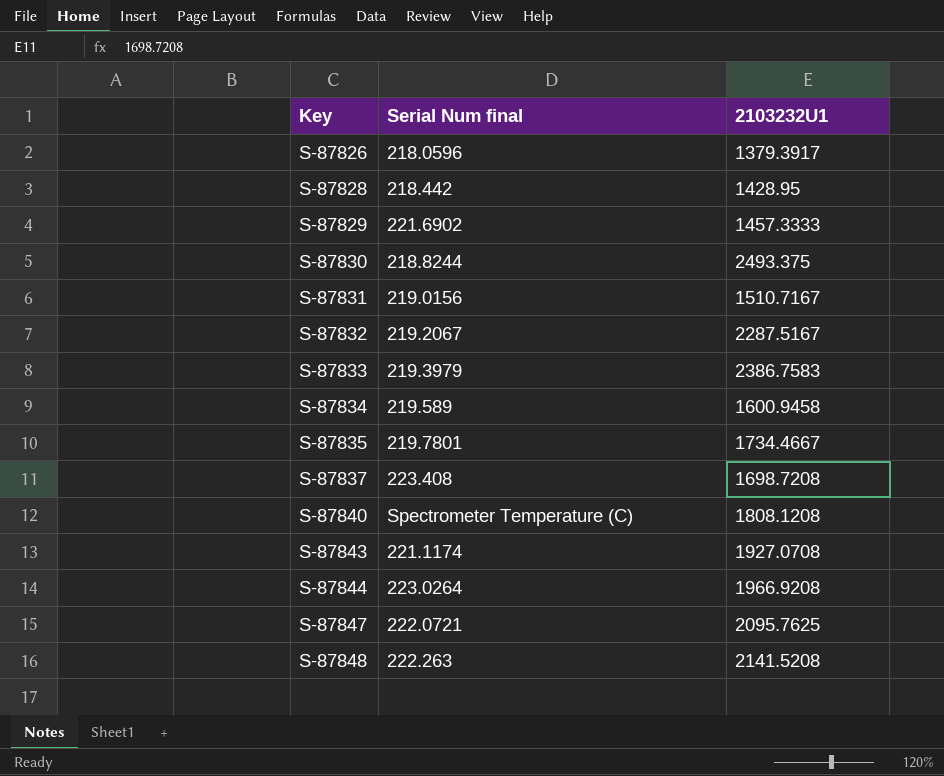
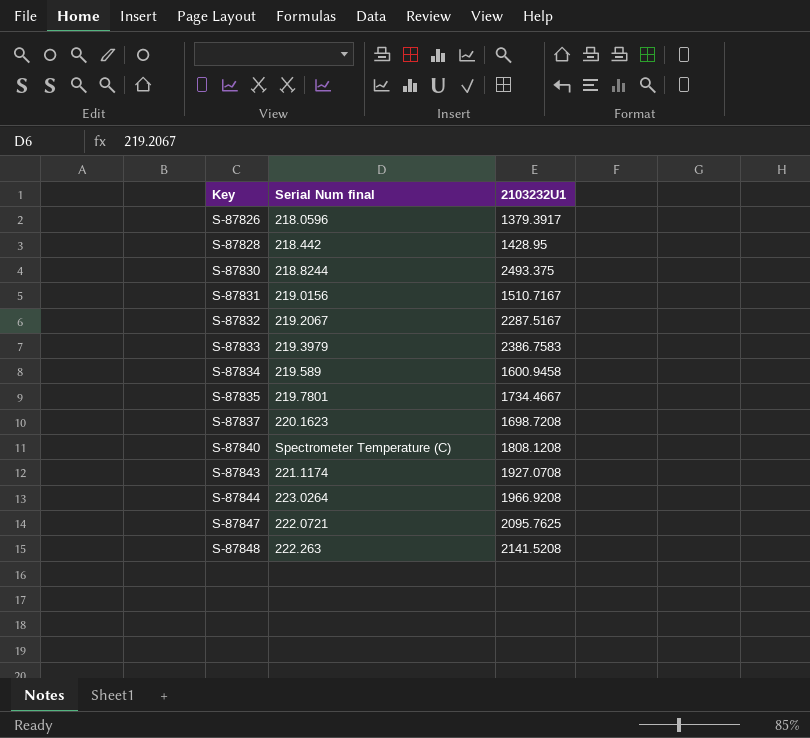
row S-87829: 221.6902 | 1457.3333 -> none
S-87837 | Serial Num final: 223.408 -> 220.1623

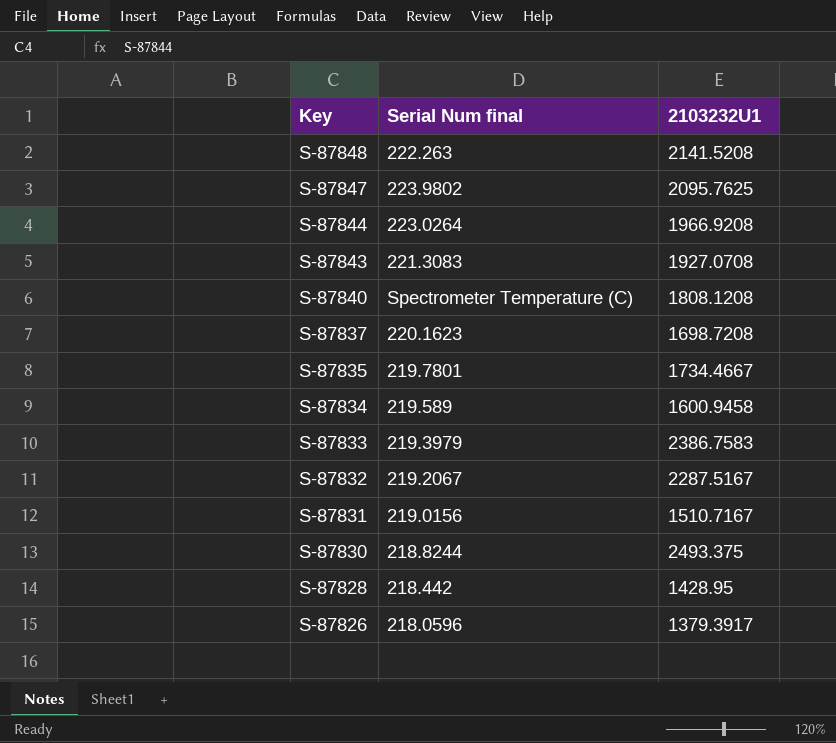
row order: Key ascending -> Key descending
S-87847 | Serial Num final: 222.0721 -> 223.9802
S-87843 | Serial Num final: 221.1174 -> 221.3083

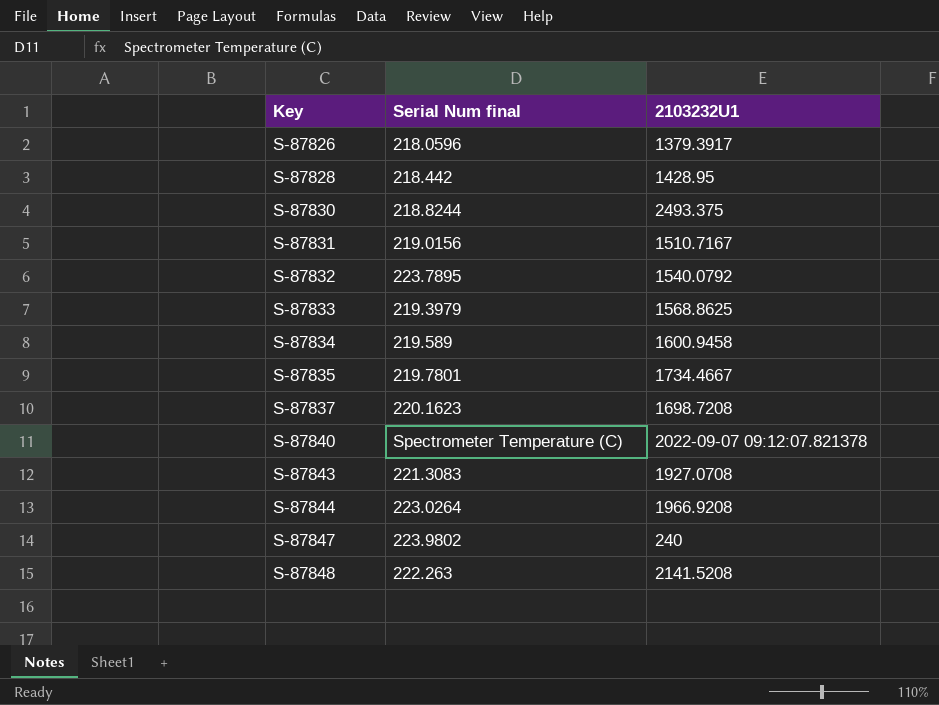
row order: Key descending -> Key ascending
S-87832 | Serial Num final: 219.2067 -> 223.7895
S-87832 | 2103232U1: 2287.5167 -> 1540.0792
S-87833 | 2103232U1: 2386.7583 -> 1568.8625
S-87840 | 2103232U1: 1808.1208 -> 2022-09-07 09:12:07.821378
S-87847 | 2103232U1: 2095.7625 -> 240

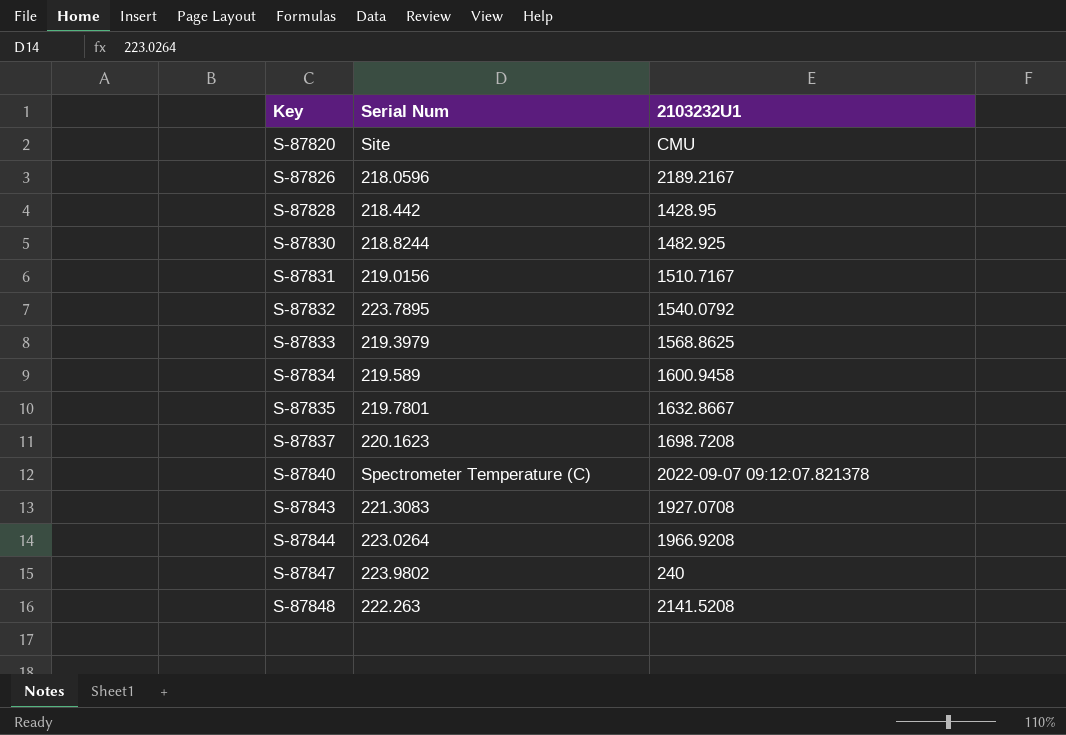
column name: Serial Num final -> Serial Num
row S-87820: none -> Site | CMU
S-87826 | 2103232U1: 1379.3917 -> 2189.2167
S-87830 | 2103232U1: 2493.375 -> 1482.925
S-87835 | 2103232U1: 1734.4667 -> 1632.8667

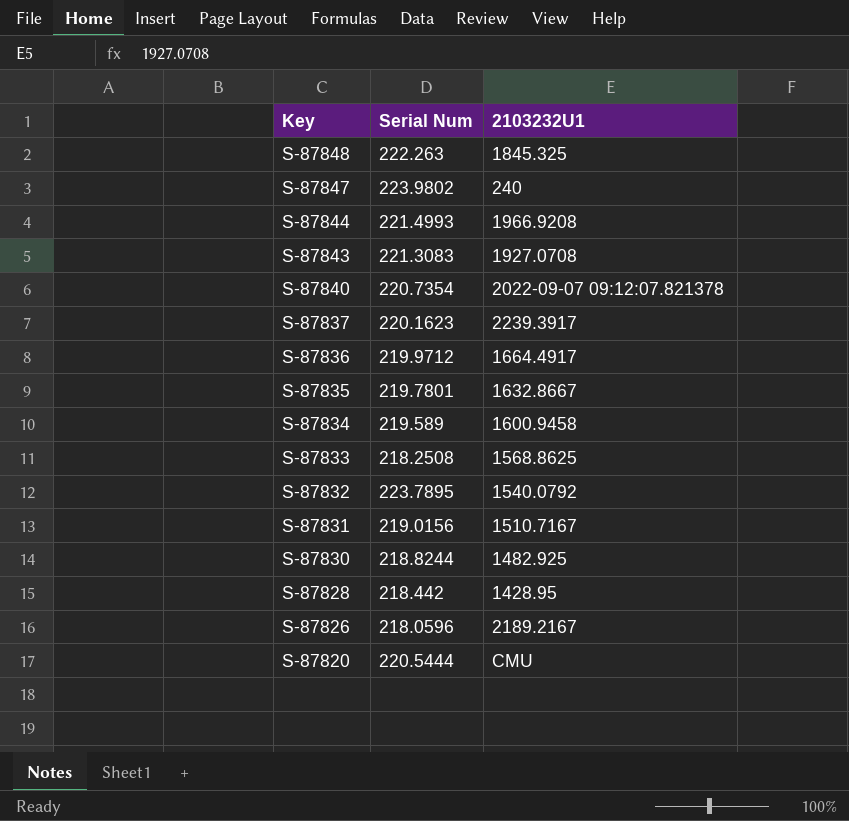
row order: Key ascending -> Key descending
S-87848 | 2103232U1: 2141.5208 -> 1845.325
S-87844 | Serial Num: 223.0264 -> 221.4993
S-87840 | Serial Num: Spectrometer Temperature (C) -> 220.7354
S-87837 | 2103232U1: 1698.7208 -> 2239.3917
row S-87836: none -> 219.9712 | 1664.4917
S-87833 | Serial Num: 219.3979 -> 218.2508
S-87820 | Serial Num: Site -> 220.5444

